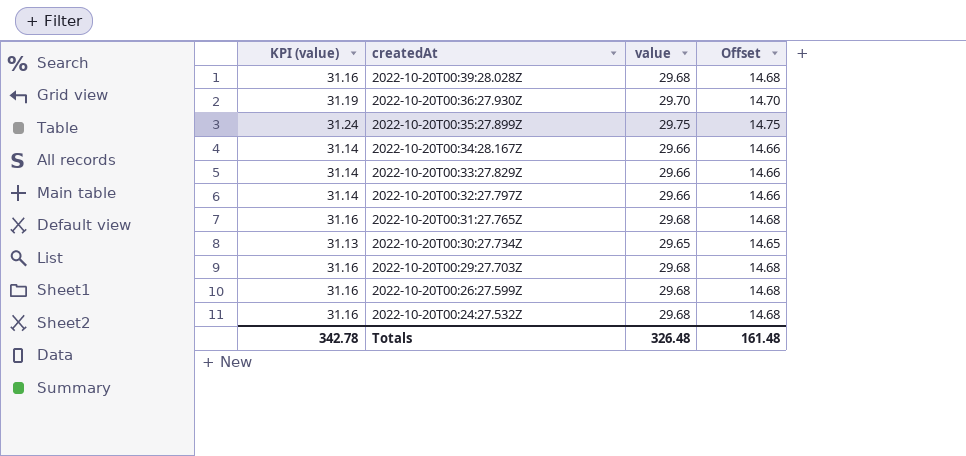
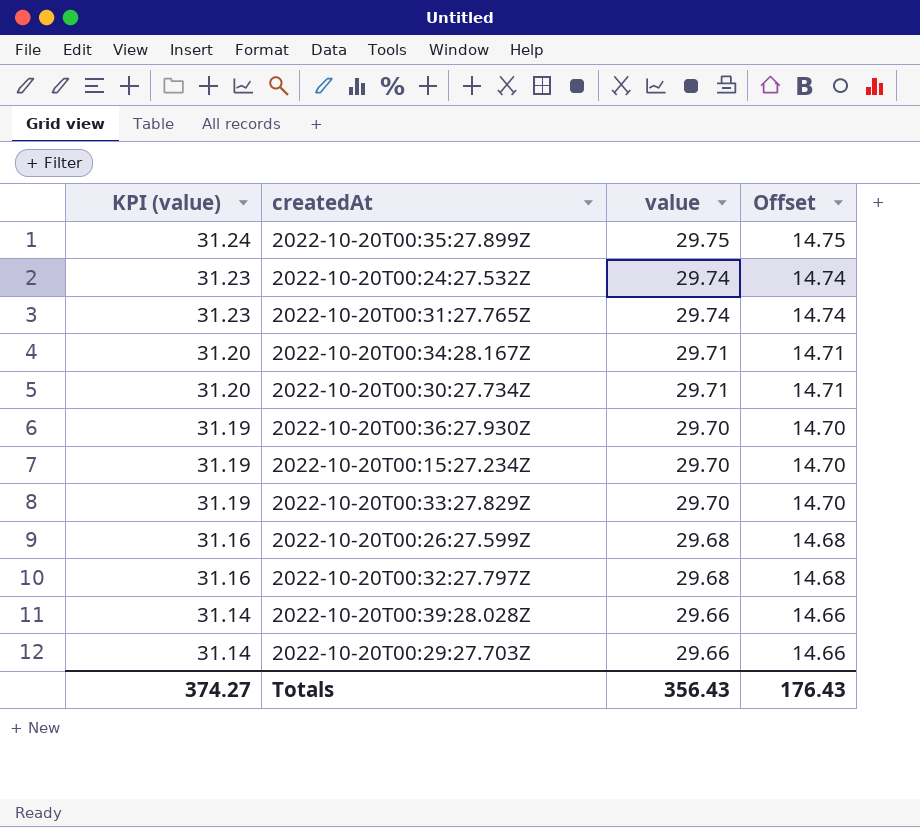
row order: createdAt descending -> KPI (value) descending
2022-10-20T00:24:27.532Z | KPI (value): 31.16 -> 31.23
2022-10-20T00:24:27.532Z | value: 29.68 -> 29.74
2022-10-20T00:24:27.532Z | Offset: 14.68 -> 14.74
2022-10-20T00:31:27.765Z | KPI (value): 31.16 -> 31.23
2022-10-20T00:31:27.765Z | value: 29.68 -> 29.74
2022-10-20T00:31:27.765Z | Offset: 14.68 -> 14.74
2022-10-20T00:34:28.167Z | KPI (value): 31.14 -> 31.20
2022-10-20T00:34:28.167Z | value: 29.66 -> 29.71
2022-10-20T00:34:28.167Z | Offset: 14.66 -> 14.71
2022-10-20T00:30:27.734Z | KPI (value): 31.13 -> 31.20
2022-10-20T00:30:27.734Z | value: 29.65 -> 29.71
2022-10-20T00:30:27.734Z | Offset: 14.65 -> 14.71
row 2022-10-20T00:15:27.234Z: none -> 31.19 | 29.70 | 14.70
2022-10-20T00:33:27.829Z | KPI (value): 31.14 -> 31.19
2022-10-20T00:33:27.829Z | value: 29.66 -> 29.70
2022-10-20T00:33:27.829Z | Offset: 14.66 -> 14.70
2022-10-20T00:32:27.797Z | KPI (value): 31.14 -> 31.16
2022-10-20T00:32:27.797Z | value: 29.66 -> 29.68
2022-10-20T00:32:27.797Z | Offset: 14.66 -> 14.68
2022-10-20T00:39:28.028Z | KPI (value): 31.16 -> 31.14
2022-10-20T00:39:28.028Z | value: 29.68 -> 29.66
2022-10-20T00:39:28.028Z | Offset: 14.68 -> 14.66
2022-10-20T00:29:27.703Z | KPI (value): 31.16 -> 31.14
2022-10-20T00:29:27.703Z | value: 29.68 -> 29.66
2022-10-20T00:29:27.703Z | Offset: 14.68 -> 14.66
Totals | KPI (value): 342.78 -> 374.27
Totals | value: 326.48 -> 356.43
Totals | Offset: 161.48 -> 176.43

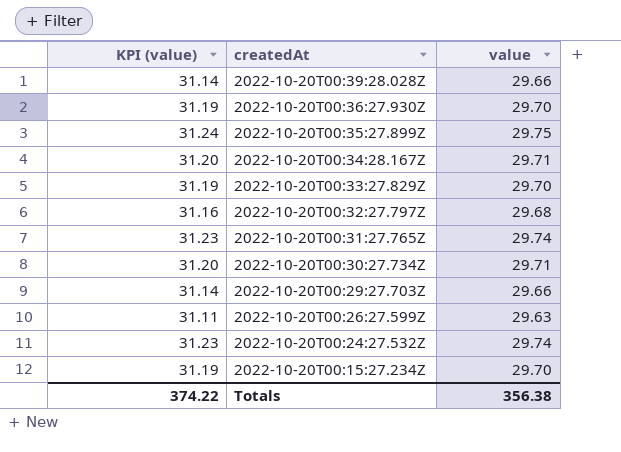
row order: KPI (value) descending -> createdAt descending
column Offset | formula: [value] - 15 -> none
2022-10-20T00:26:27.599Z | KPI (value): 31.16 -> 31.11
2022-10-20T00:26:27.599Z | value: 29.68 -> 29.63
Totals | KPI (value): 374.27 -> 374.22
Totals | value: 356.43 -> 356.38

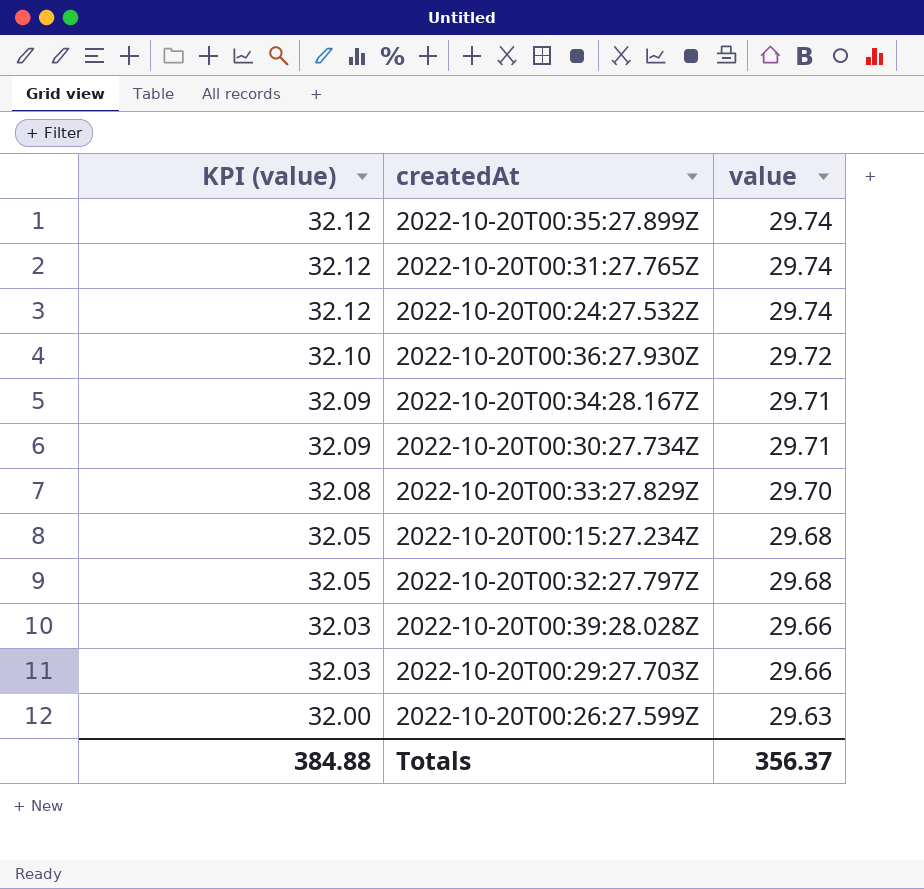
row order: createdAt descending -> KPI (value) descending
column KPI (value) | formula: [value] * 1.05 -> [value] * 1.08
2022-10-20T00:35:27.899Z | value: 29.75 -> 29.74
2022-10-20T00:36:27.930Z | value: 29.70 -> 29.72
2022-10-20T00:15:27.234Z | value: 29.70 -> 29.68
Totals | KPI (value): 374.22 -> 384.88
Totals | value: 356.38 -> 356.37

